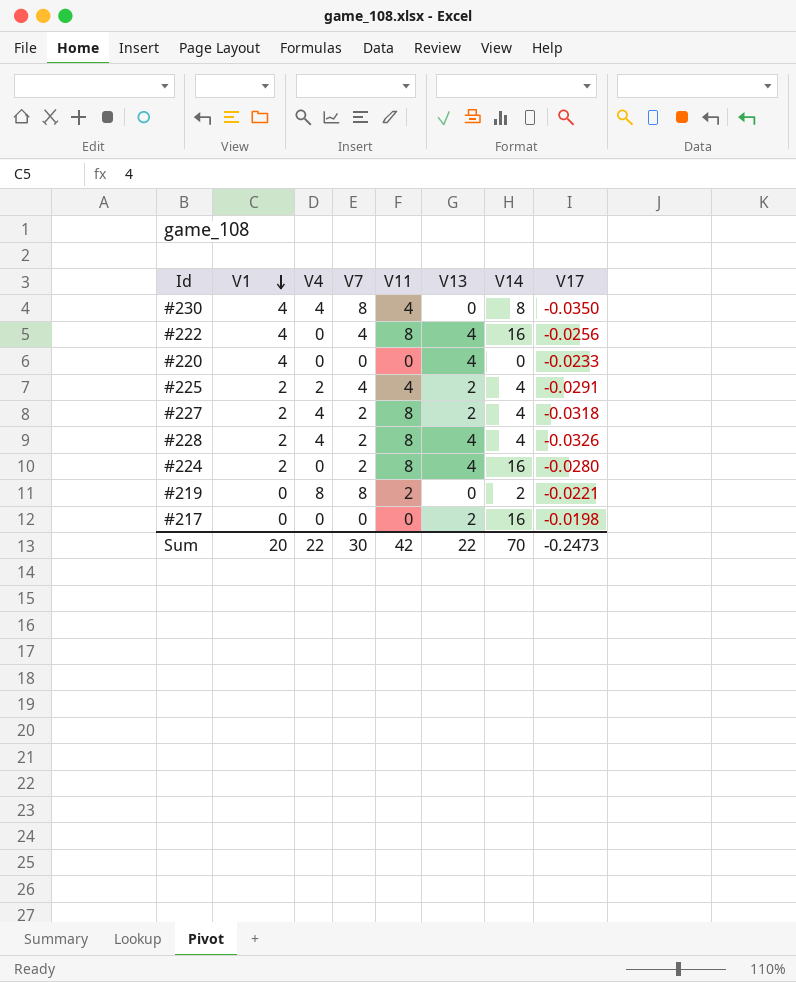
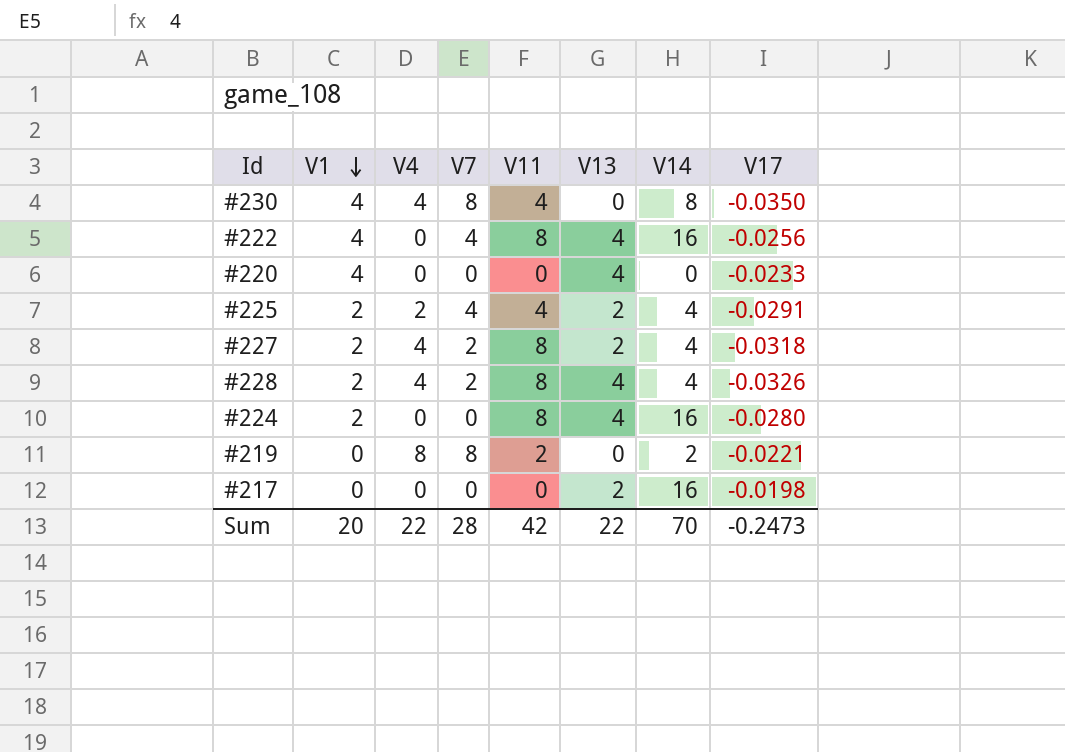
#224 | V7: 2 -> 0
Sum | V7: 30 -> 28

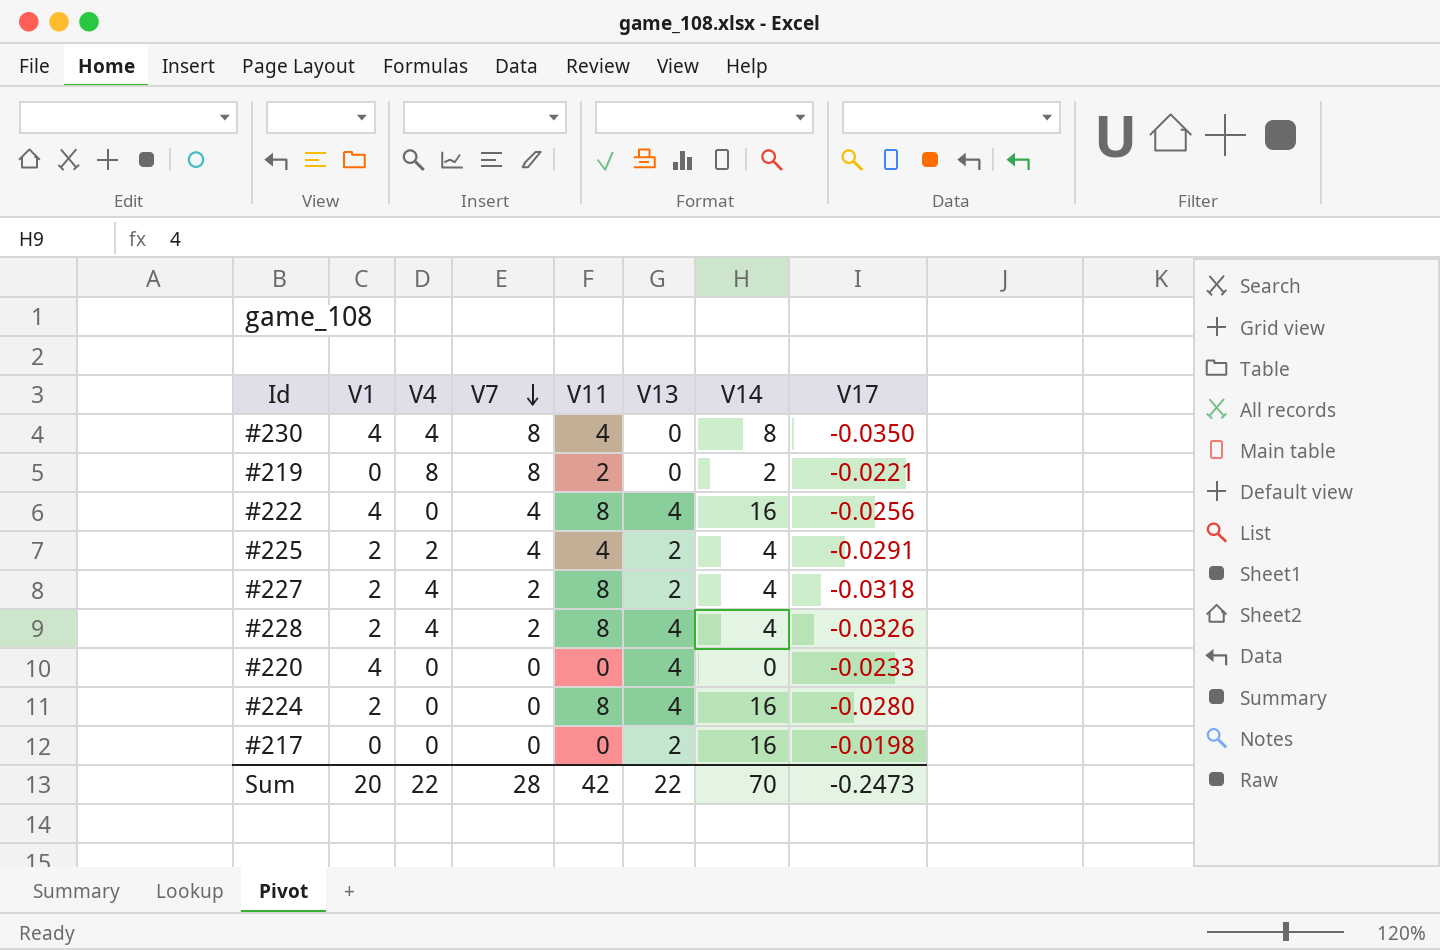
row order: V1 descending -> V7 descending

